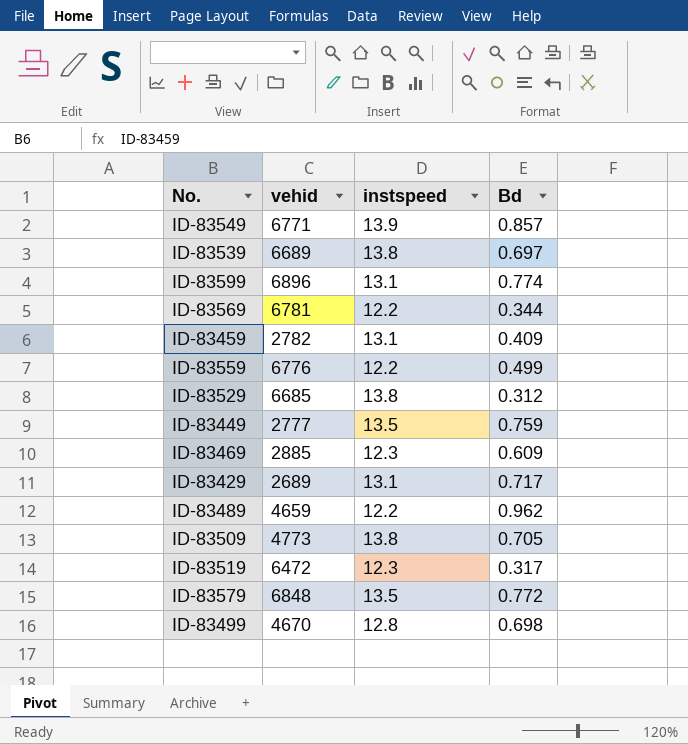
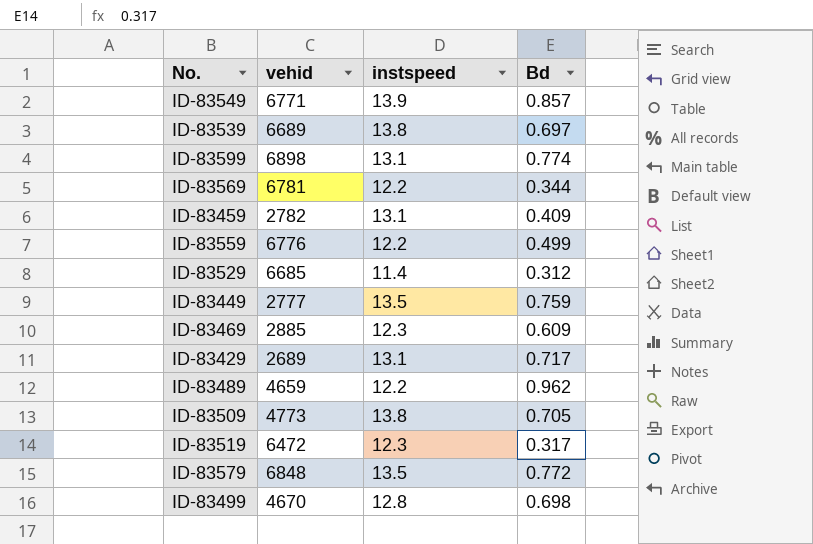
ID-83599 | vehid: 6896 -> 6898
ID-83529 | instspeed: 13.8 -> 11.4

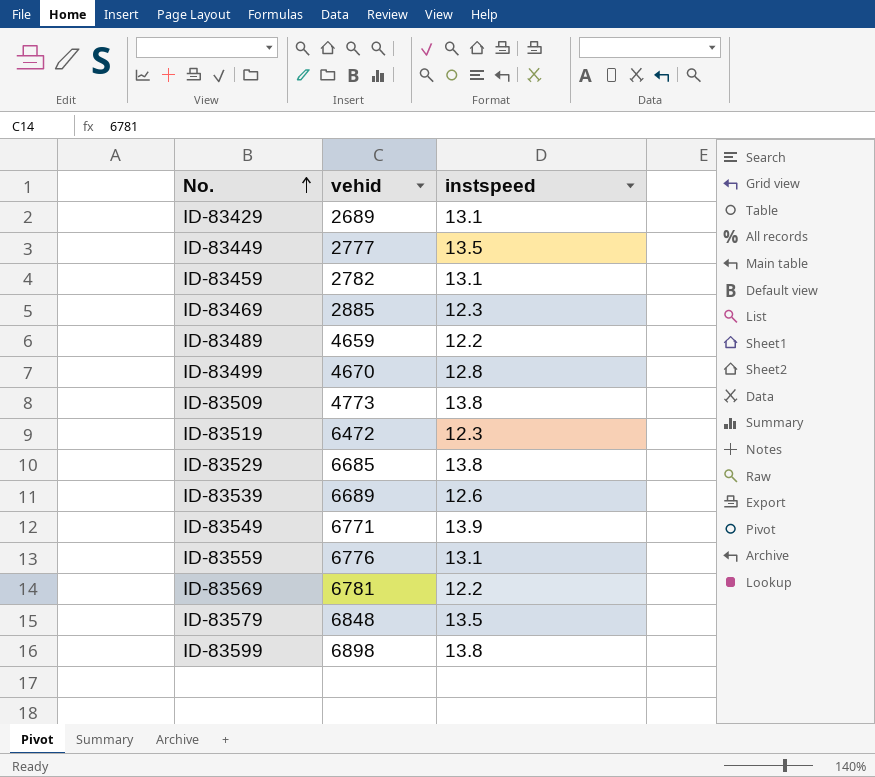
row order: none -> No. ascending
column Bd | position: 4 -> none
ID-83529 | instspeed: 11.4 -> 13.8
ID-83539 | instspeed: 13.8 -> 12.6
ID-83559 | instspeed: 12.2 -> 13.1
ID-83599 | instspeed: 13.1 -> 13.8

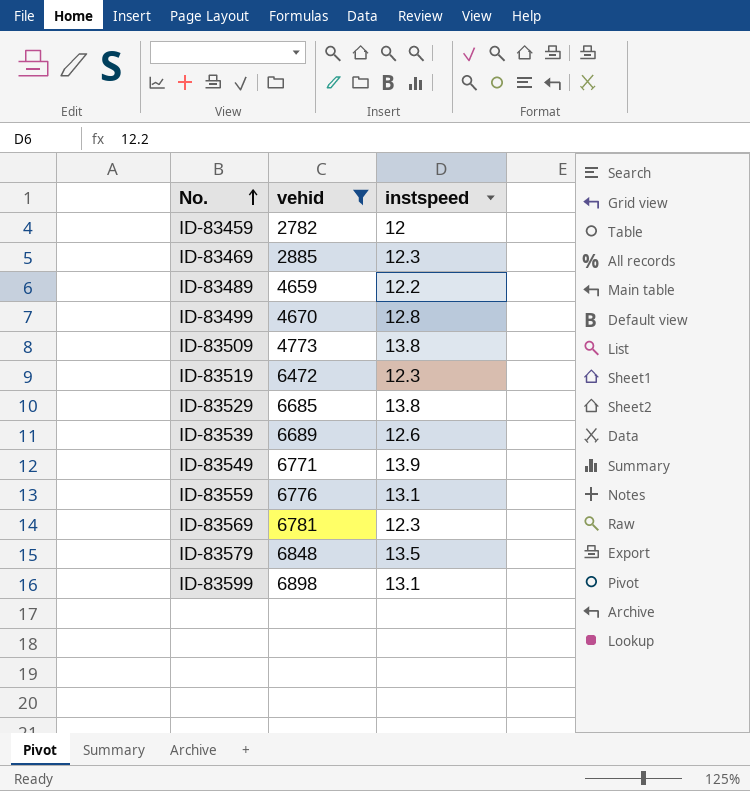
filter: none -> vehid >= 2782
ID-83459 | instspeed: 13.1 -> 12
ID-83569 | instspeed: 12.2 -> 12.3
ID-83599 | instspeed: 13.8 -> 13.1

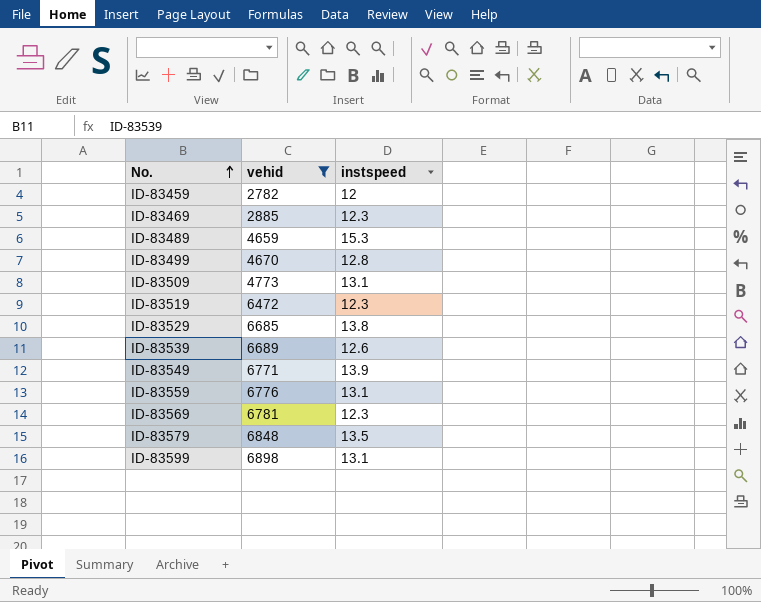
ID-83489 | instspeed: 12.2 -> 15.3
ID-83509 | instspeed: 13.8 -> 13.1

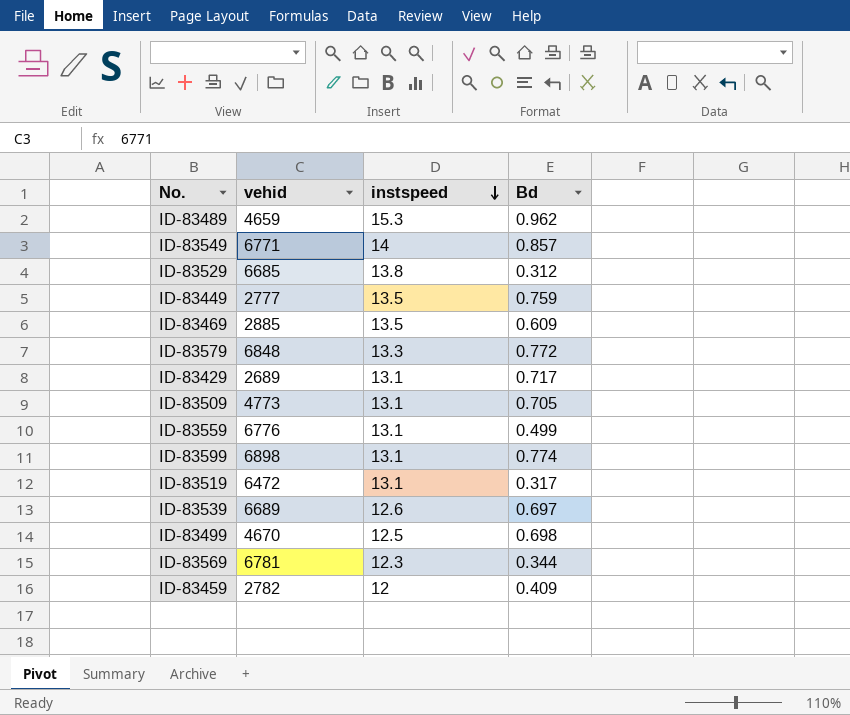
filter: vehid >= 2782 -> none
row order: No. ascending -> instspeed descending
column Bd | position: none -> 4
ID-83549 | instspeed: 13.9 -> 14
ID-83469 | instspeed: 12.3 -> 13.5
ID-83579 | instspeed: 13.5 -> 13.3
ID-83519 | instspeed: 12.3 -> 13.1
ID-83499 | instspeed: 12.8 -> 12.5

